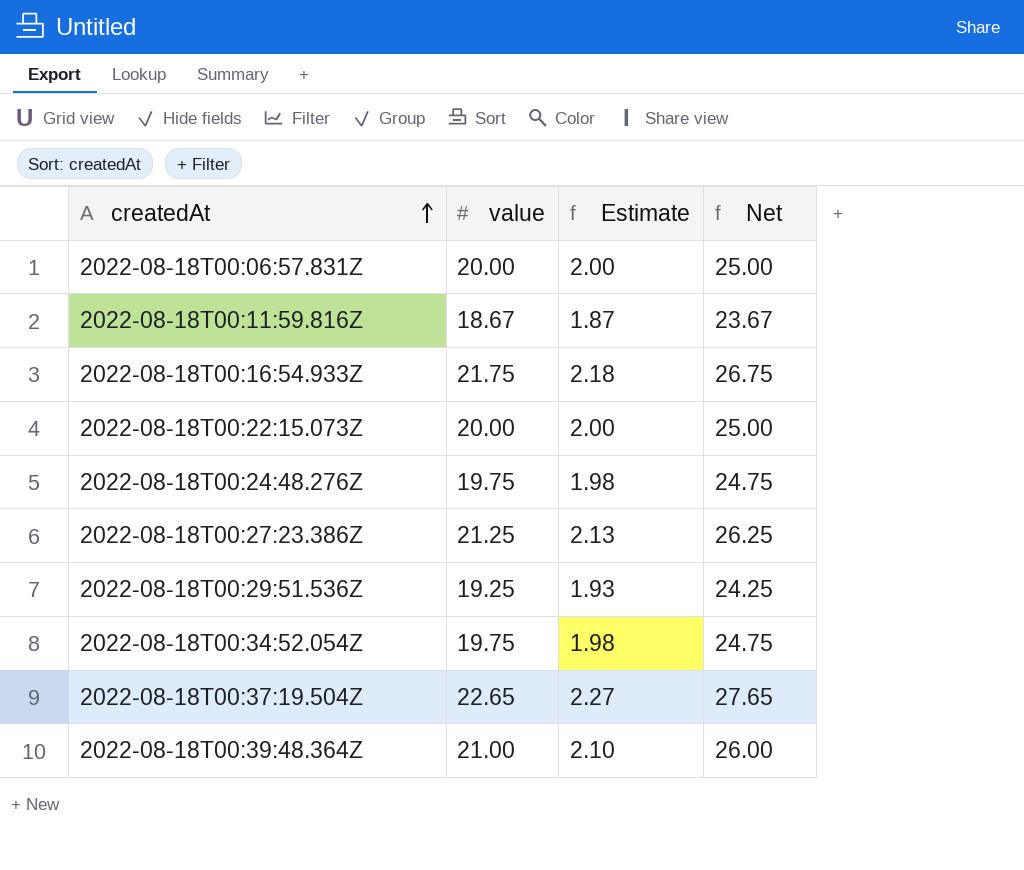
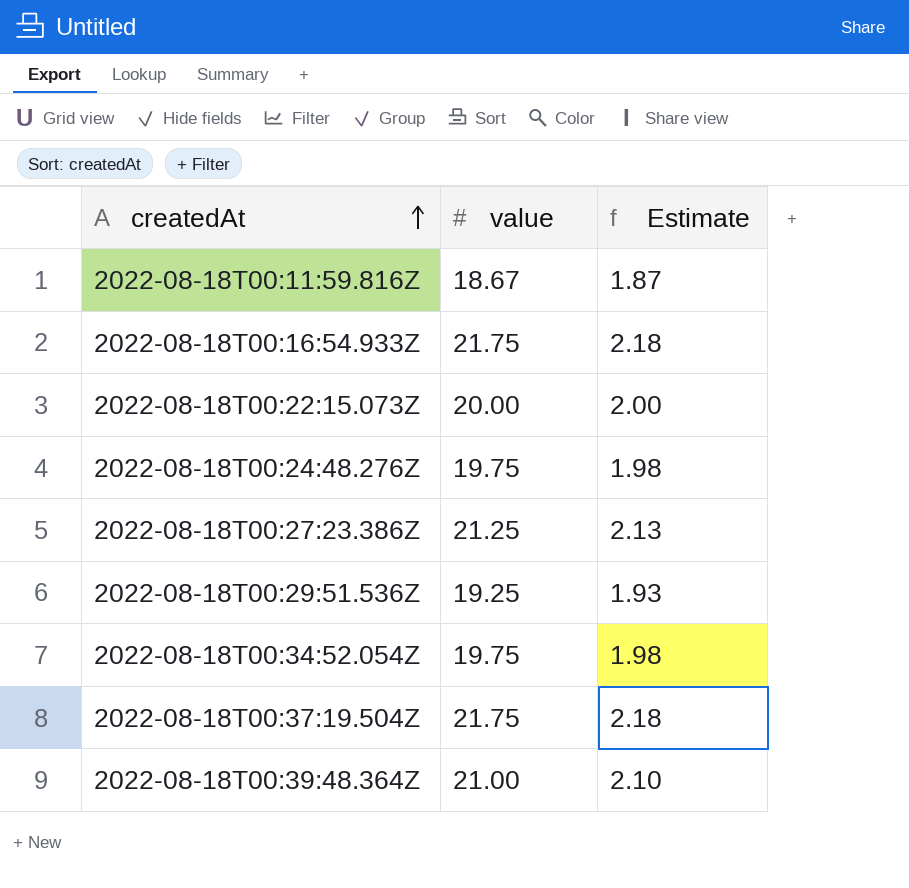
column Net | formula: [value] + 5 -> none
row 2022-08-18T00:06:57.831Z: 20.00 | 2.00 | 25.00 -> none
2022-08-18T00:37:19.504Z | value: 22.65 -> 21.75
2022-08-18T00:37:19.504Z | Estimate: 2.27 -> 2.18

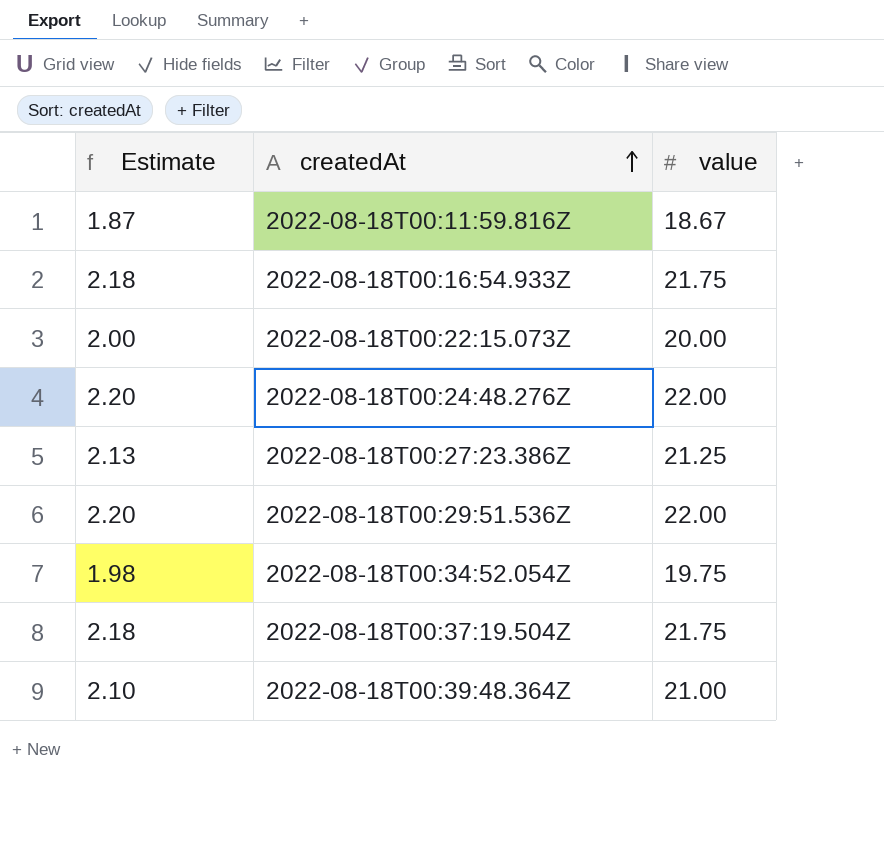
column Estimate | position: 3 -> 1
2022-08-18T00:24:48.276Z | Estimate: 1.98 -> 2.20
2022-08-18T00:24:48.276Z | value: 19.75 -> 22.00
2022-08-18T00:29:51.536Z | Estimate: 1.93 -> 2.20
2022-08-18T00:29:51.536Z | value: 19.25 -> 22.00

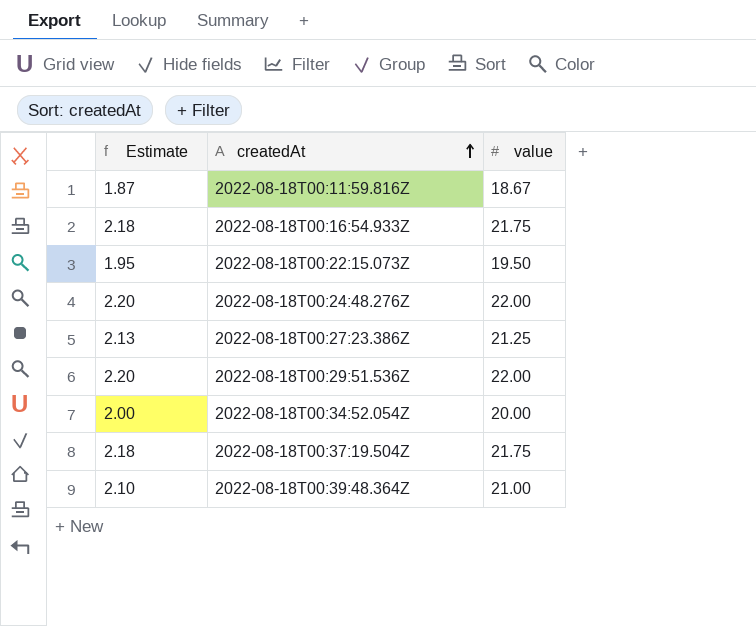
2022-08-18T00:22:15.073Z | Estimate: 2.00 -> 1.95
2022-08-18T00:22:15.073Z | value: 20.00 -> 19.50
2022-08-18T00:34:52.054Z | Estimate: 1.98 -> 2.00
2022-08-18T00:34:52.054Z | value: 19.75 -> 20.00

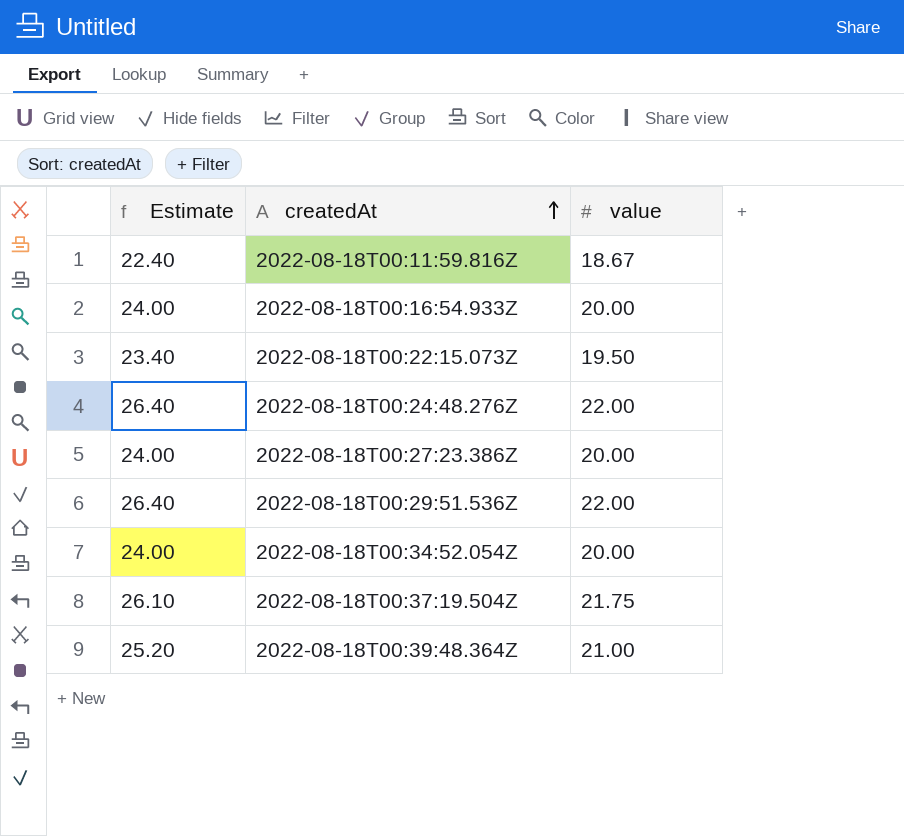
column Estimate | formula: [value] * 0.1 -> [value] * 1.2
2022-08-18T00:16:54.933Z | value: 21.75 -> 20.00
2022-08-18T00:27:23.386Z | value: 21.25 -> 20.00

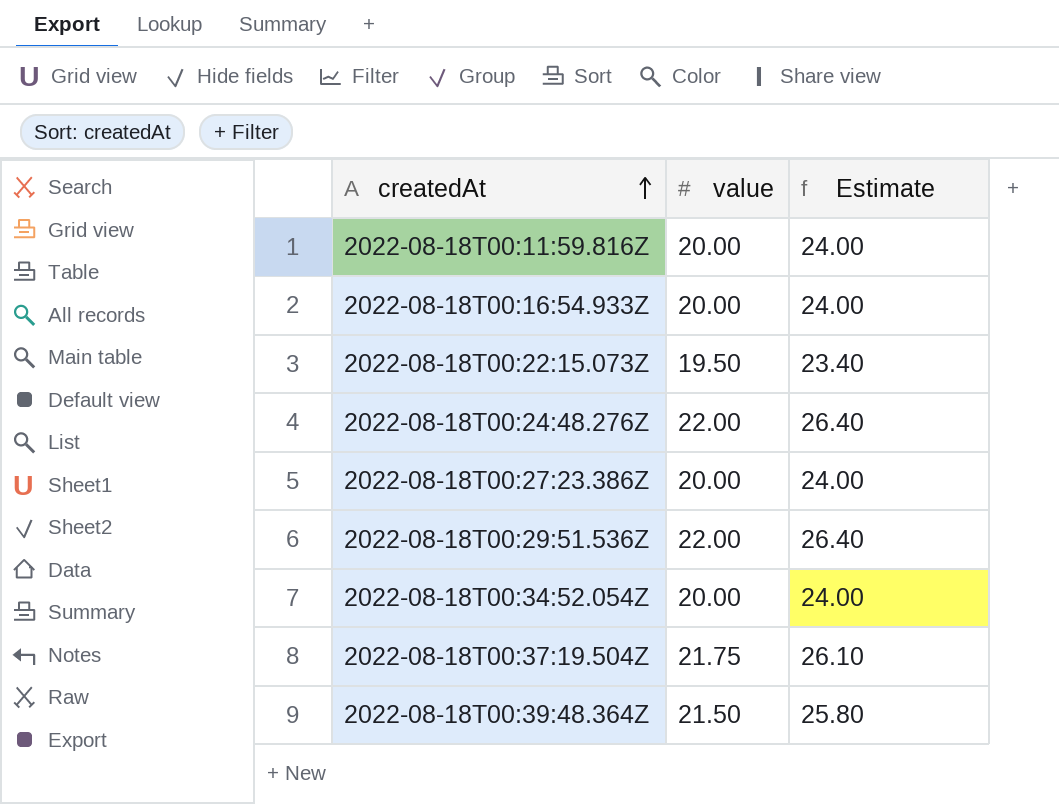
column Estimate | position: 1 -> 3
2022-08-18T00:11:59.816Z | value: 18.67 -> 20.00
2022-08-18T00:11:59.816Z | Estimate: 22.40 -> 24.00
2022-08-18T00:39:48.364Z | value: 21.00 -> 21.50
2022-08-18T00:39:48.364Z | Estimate: 25.20 -> 25.80

